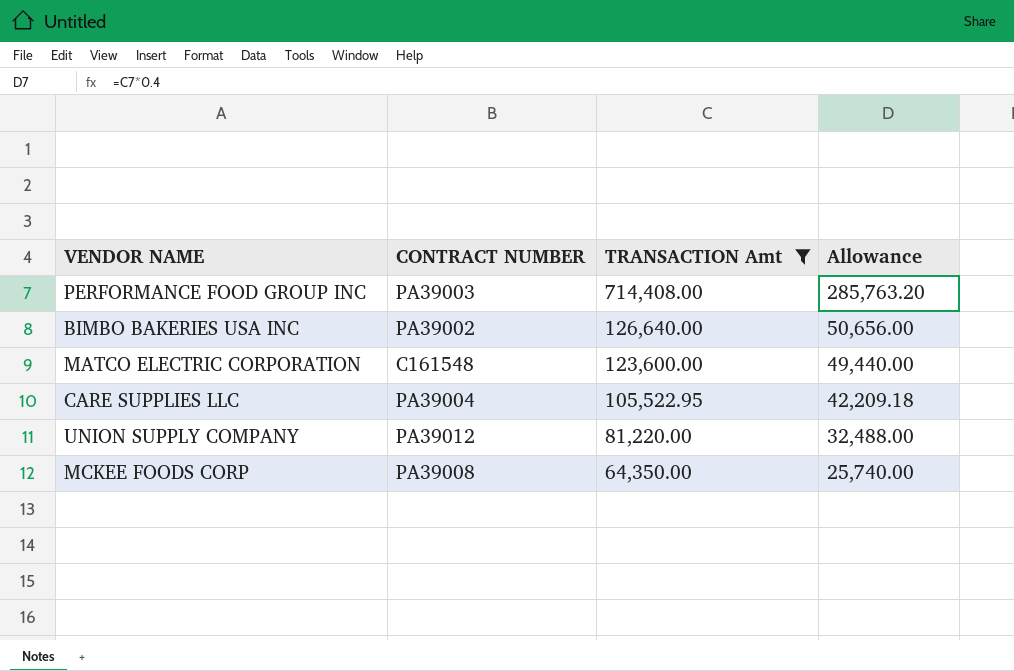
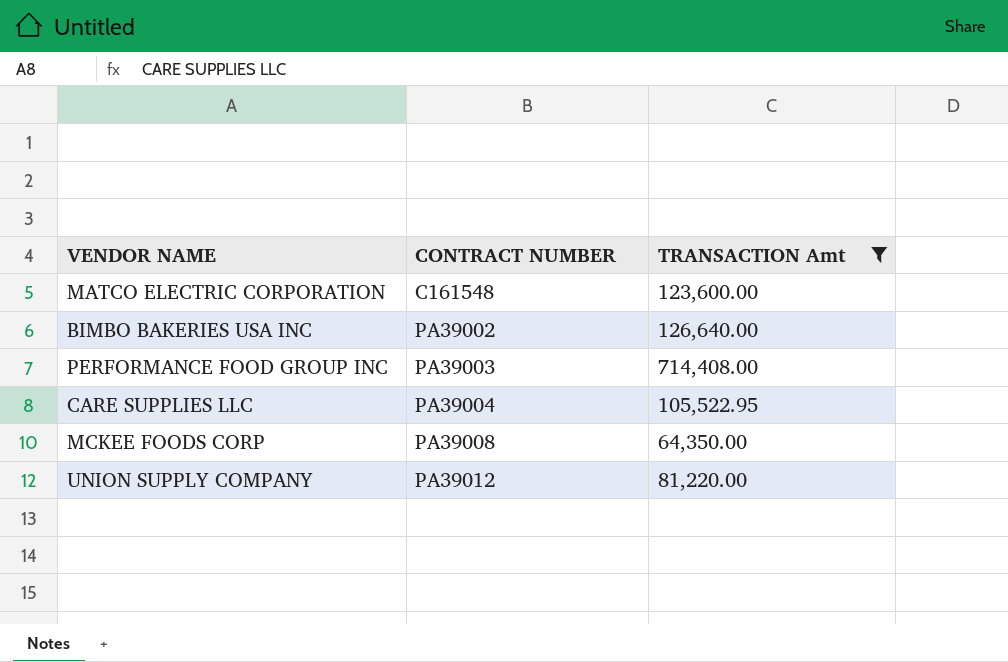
row order: TRANSACTION Amt descending -> CONTRACT NUMBER ascending
column Allowance | formula: [TRANSACTION Amt] * 0.4 -> none

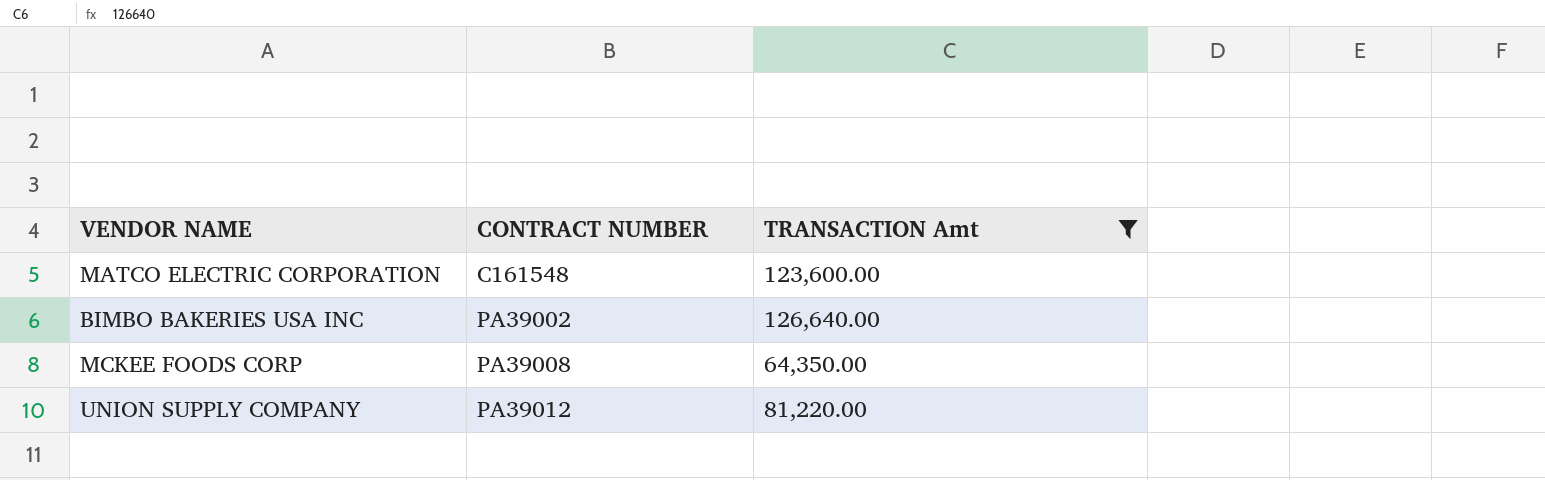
row PERFORMANCE FOOD GROUP INC: PA39003 | 714,408.00 -> none
row CARE SUPPLIES LLC: PA39004 | 105,522.95 -> none

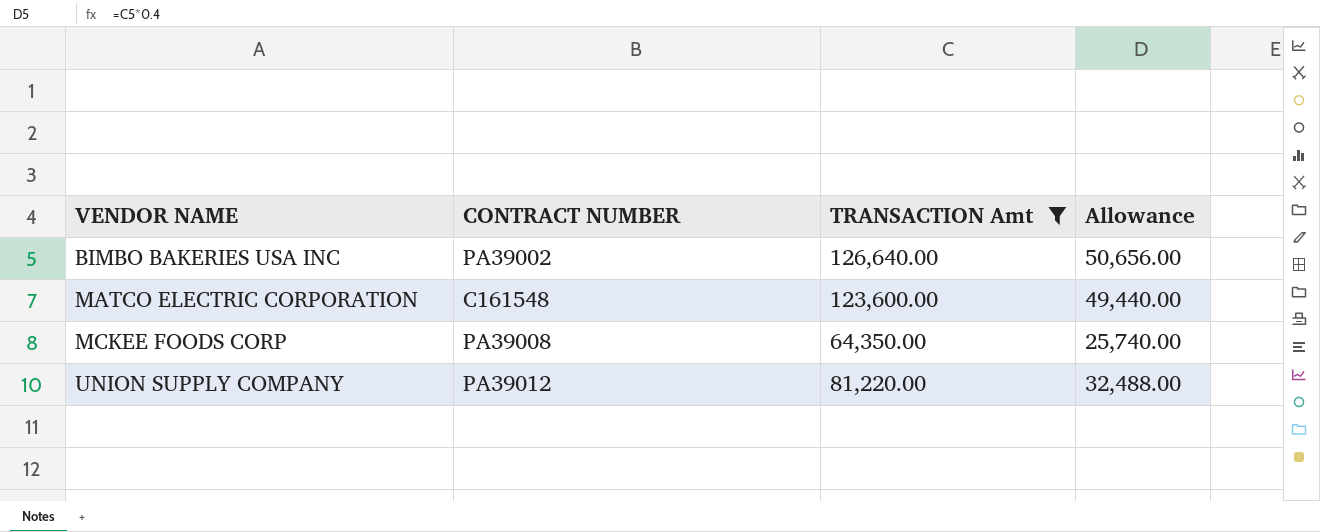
row order: CONTRACT NUMBER ascending -> VENDOR NAME ascending
column Allowance | formula: none -> [TRANSACTION Amt] * 0.4

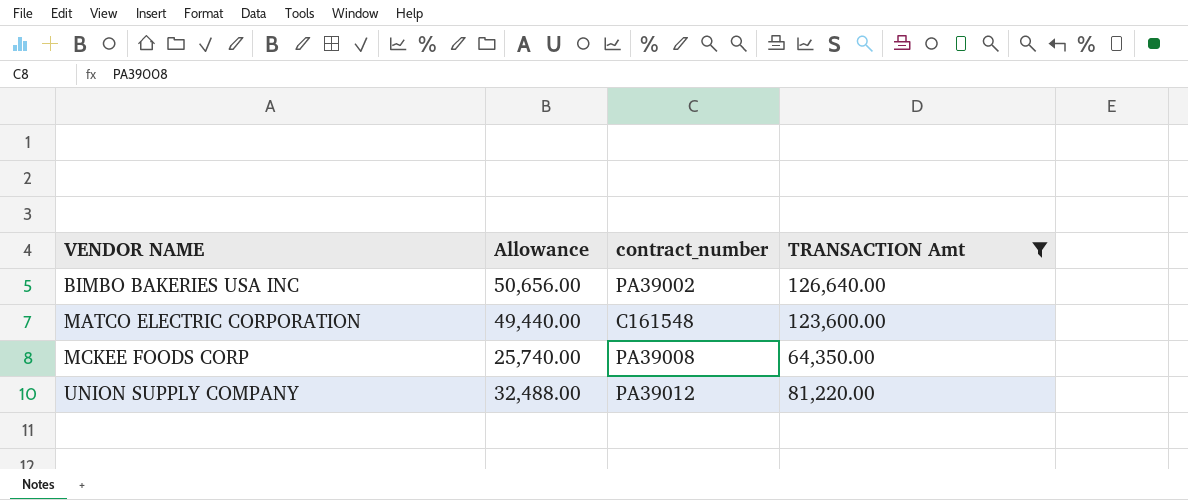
column Allowance | position: 4 -> 2
column name: CONTRACT NUMBER -> contract_number

